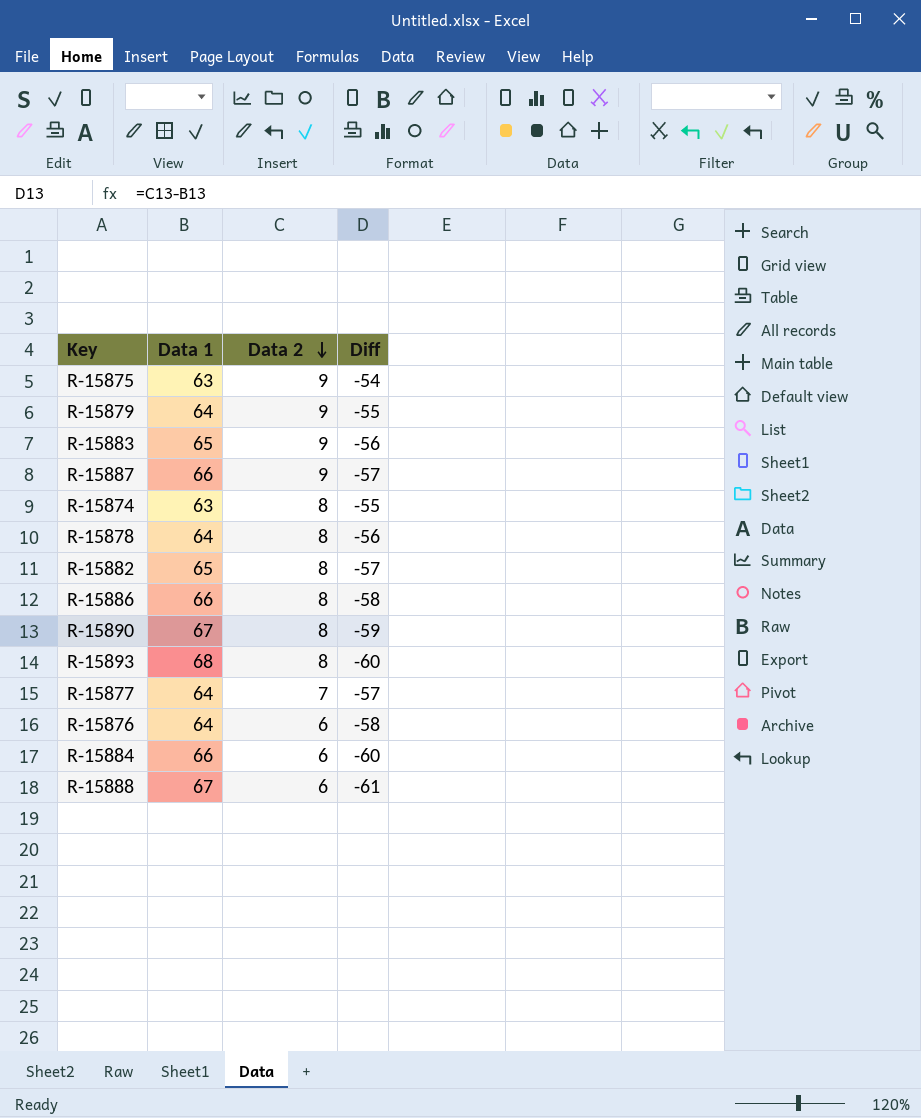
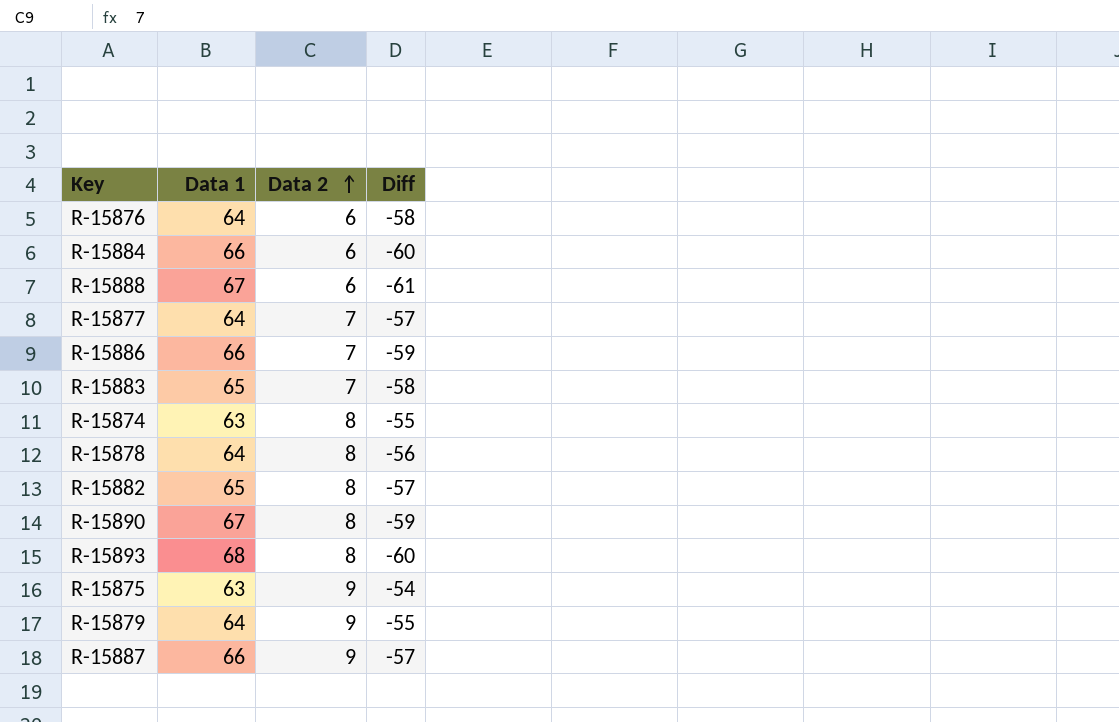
row order: Data 2 descending -> Data 2 ascending
R-15886 | Data 2: 8 -> 7
R-15886 | Diff: -58 -> -59
R-15883 | Data 2: 9 -> 7
R-15883 | Diff: -56 -> -58

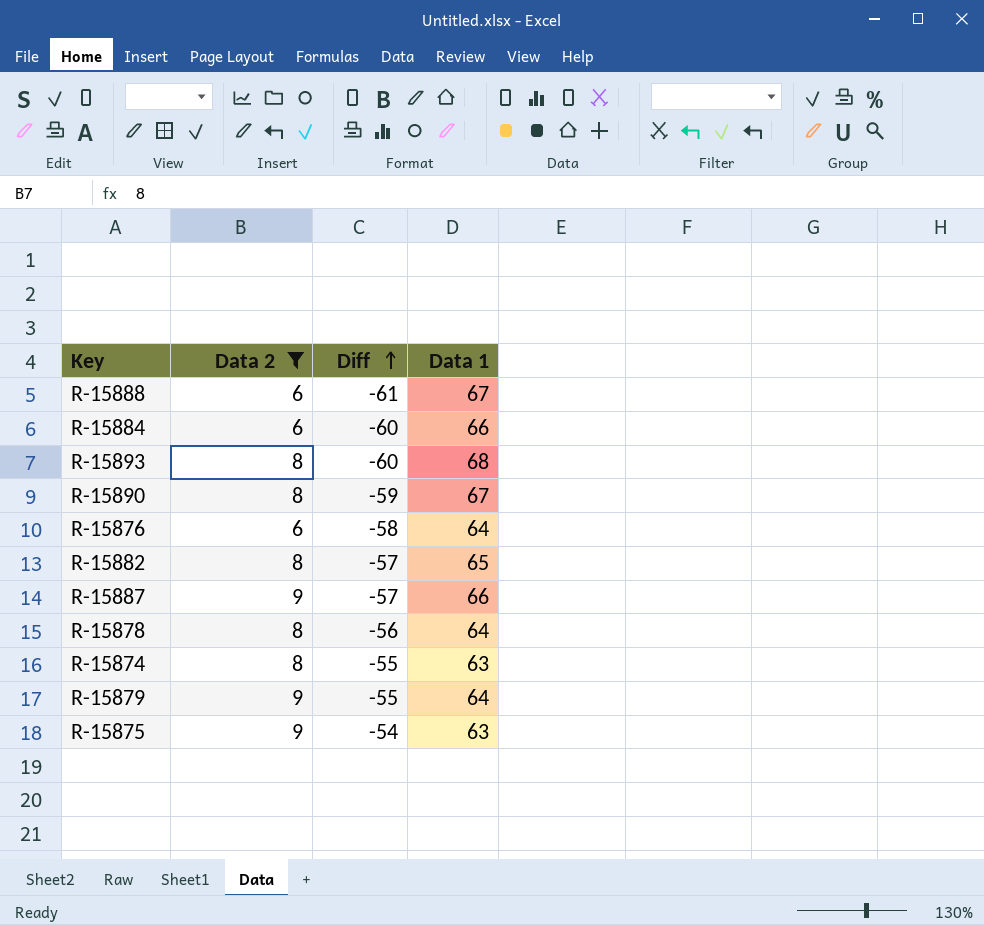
filter: none -> Data 2 != 7
row order: Data 2 ascending -> Diff ascending
column Data 1 | position: 2 -> 4

